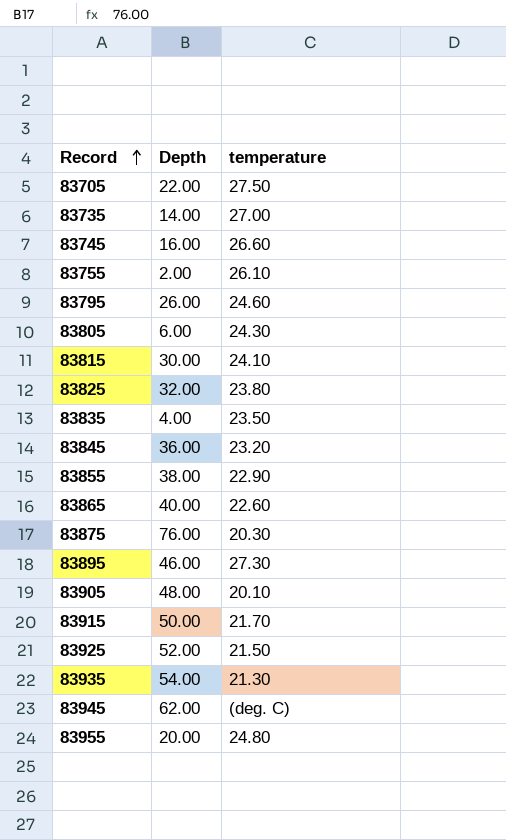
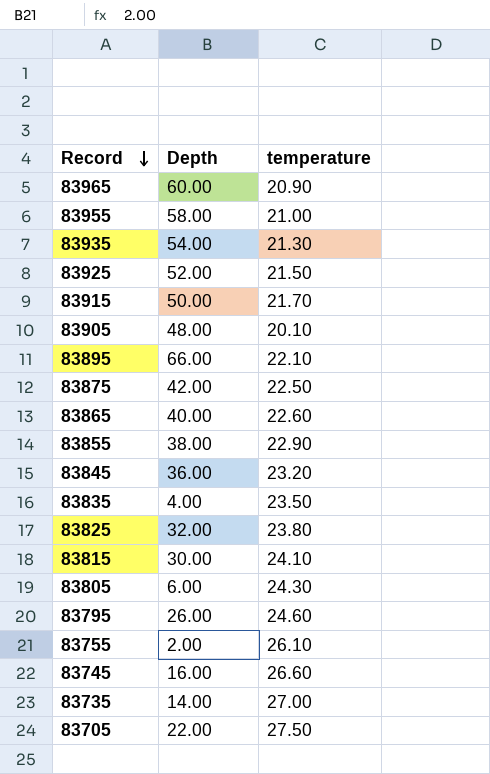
row order: Record ascending -> Record descending
row 83945: 62.00 | (deg. C) -> none
row 83965: none -> 60.00 | 20.90
83955 | Depth: 20.00 -> 58.00
83955 | temperature: 24.80 -> 21.00
83895 | Depth: 46.00 -> 66.00
83895 | temperature: 27.30 -> 22.10
83875 | Depth: 76.00 -> 42.00
83875 | temperature: 20.30 -> 22.50

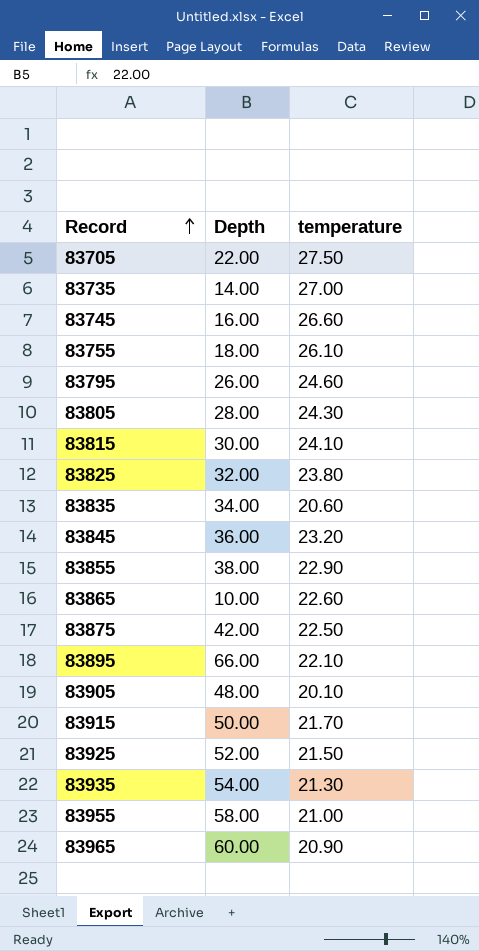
row order: Record descending -> Record ascending
83755 | Depth: 2.00 -> 18.00
83805 | Depth: 6.00 -> 28.00
83835 | Depth: 4.00 -> 34.00
83835 | temperature: 23.50 -> 20.60
83865 | Depth: 40.00 -> 10.00

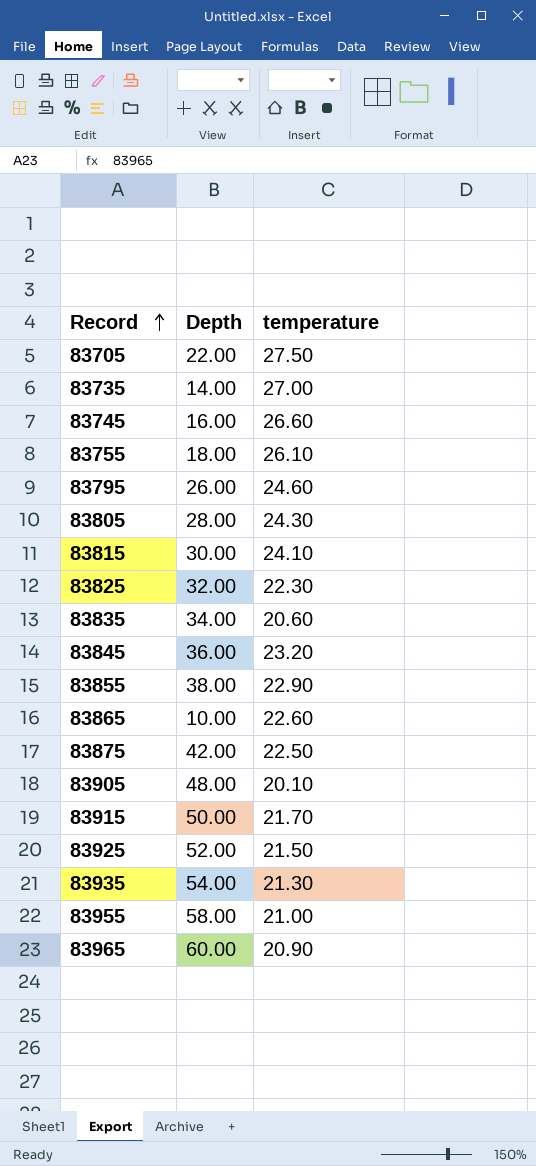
row 83895: 66.00 | 22.10 -> none
83825 | temperature: 23.80 -> 22.30

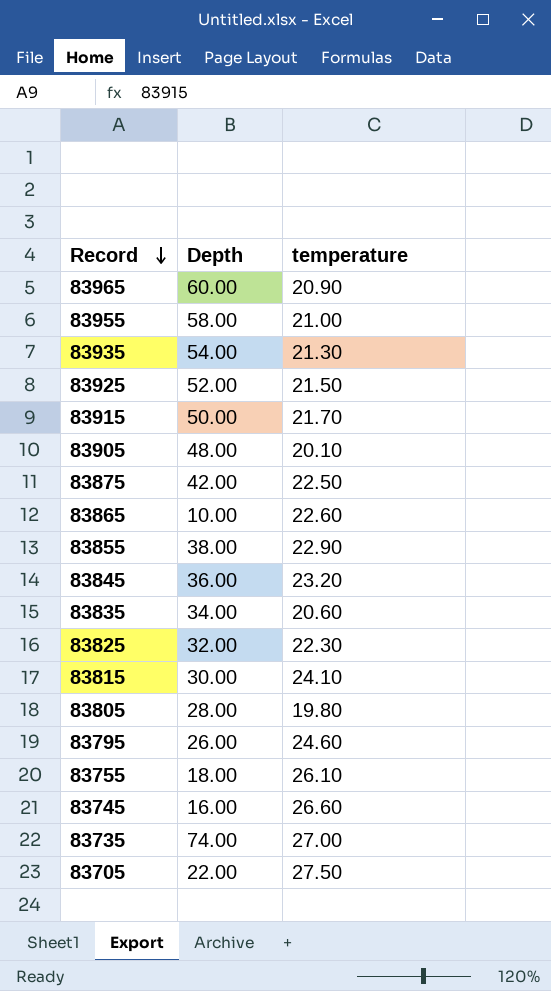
row order: Record ascending -> Record descending
83805 | temperature: 24.30 -> 19.80
83735 | Depth: 14.00 -> 74.00

